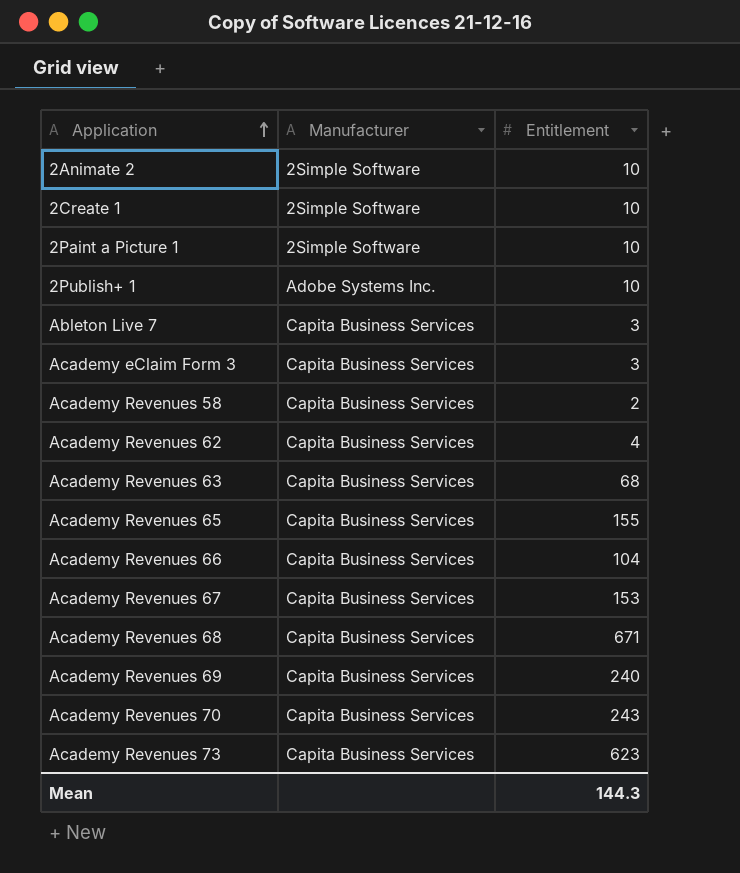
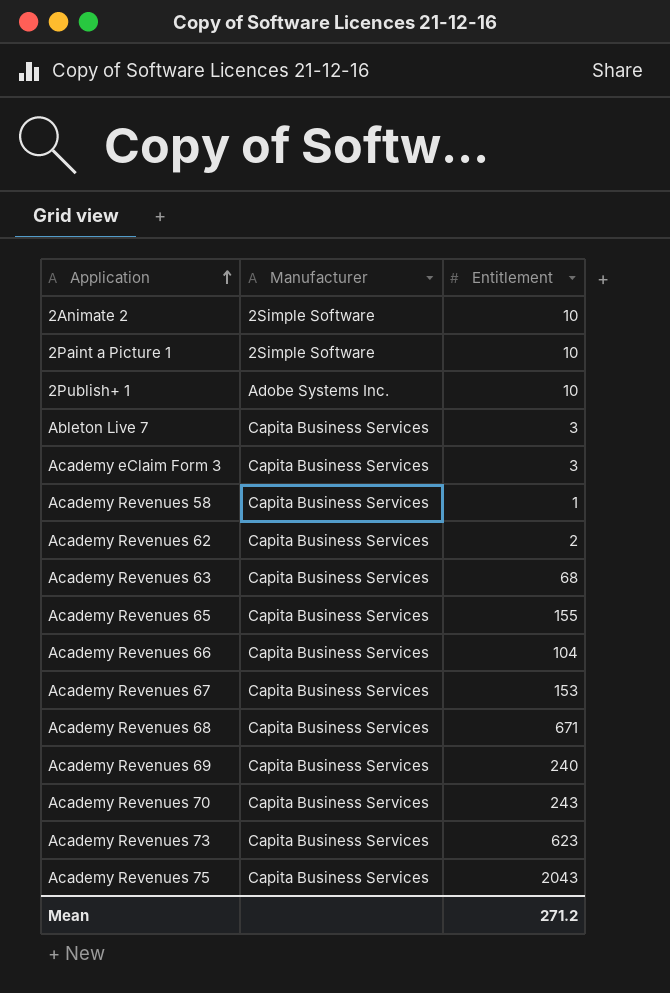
row 2Create 1: 2Simple Software | 10 -> none
Academy Revenues 58 | Entitlement: 2 -> 1
Academy Revenues 62 | Entitlement: 4 -> 2
row Academy Revenues 75: none -> Capita Business Services | 2043
Mean | Entitlement: 144.3 -> 271.2

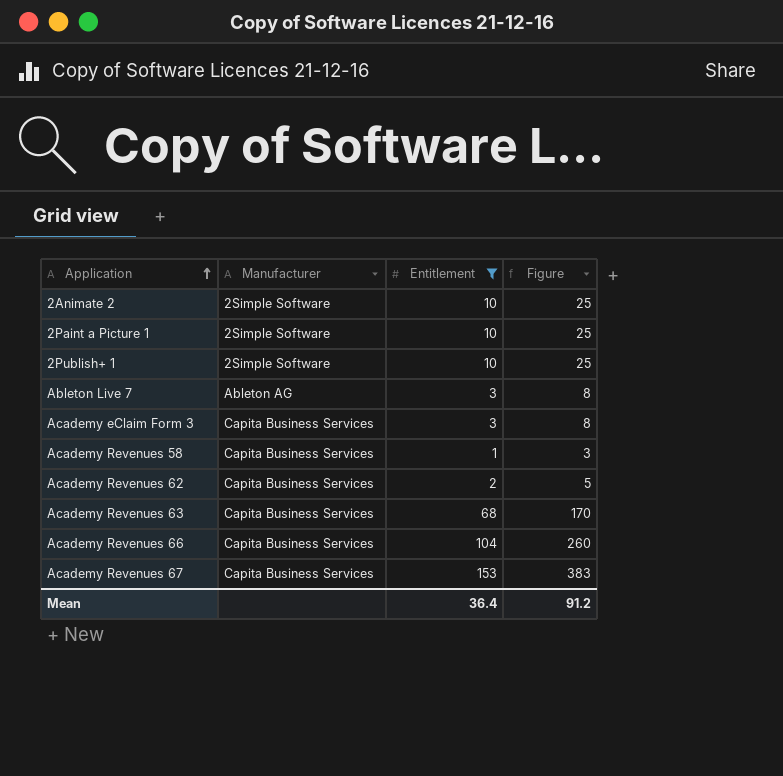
filter: none -> Entitlement <= 153
column Figure | formula: none -> [Entitlement] * 2.5
2Publish+ 1 | Manufacturer: Adobe Systems Inc. -> 2Simple Software
Ableton Live 7 | Manufacturer: Capita Business Services -> Ableton AG
Mean | Entitlement: 271.2 -> 36.4

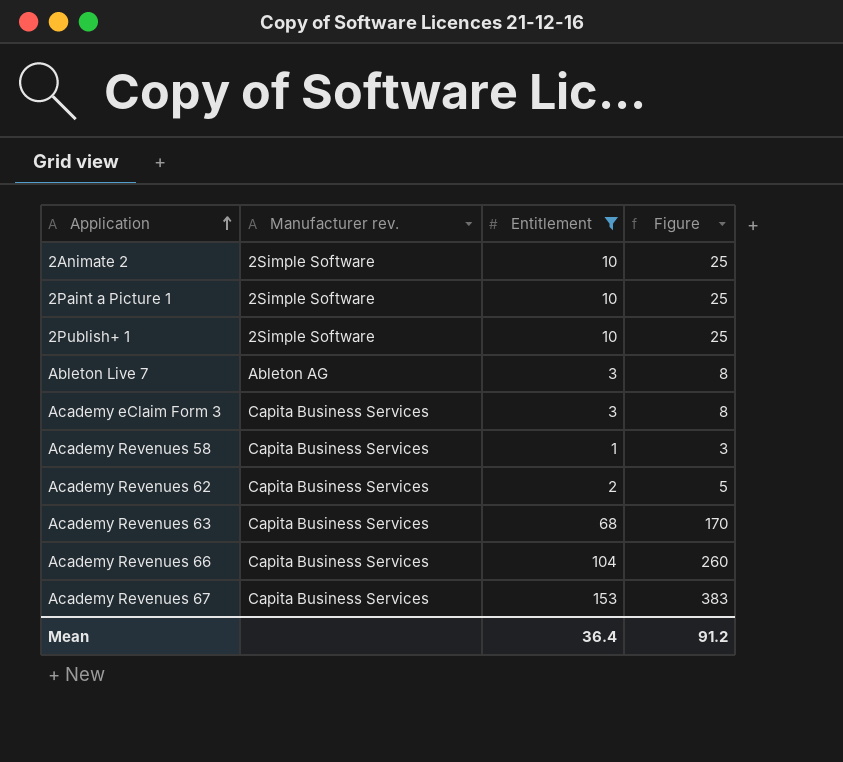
column name: Manufacturer -> Manufacturer rev.

